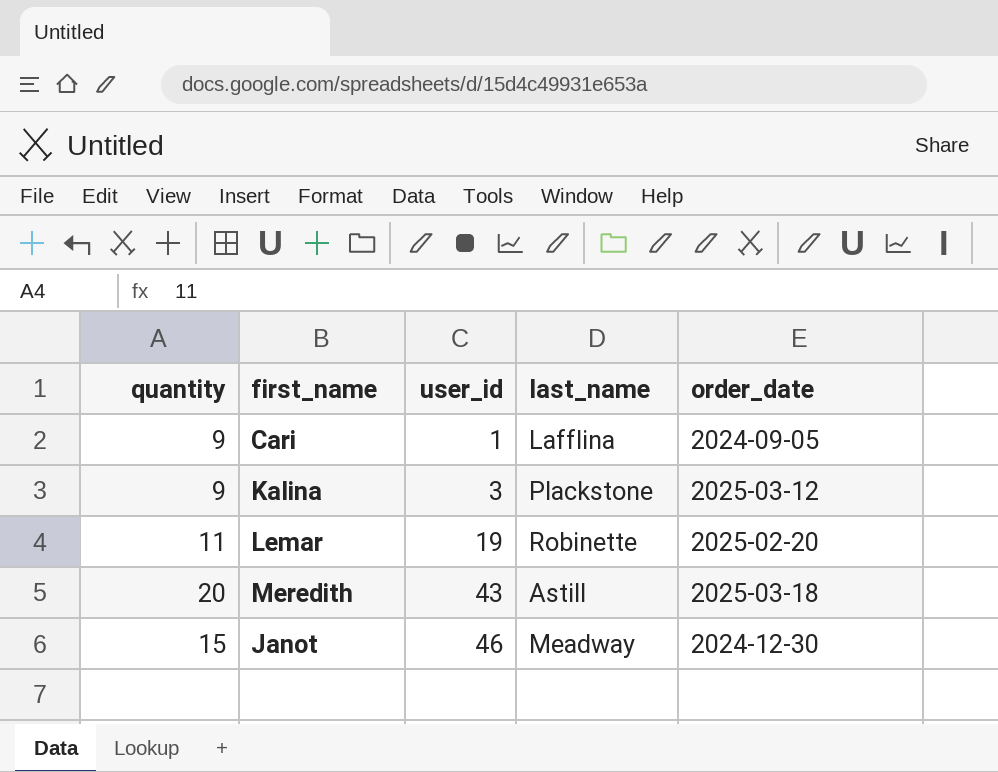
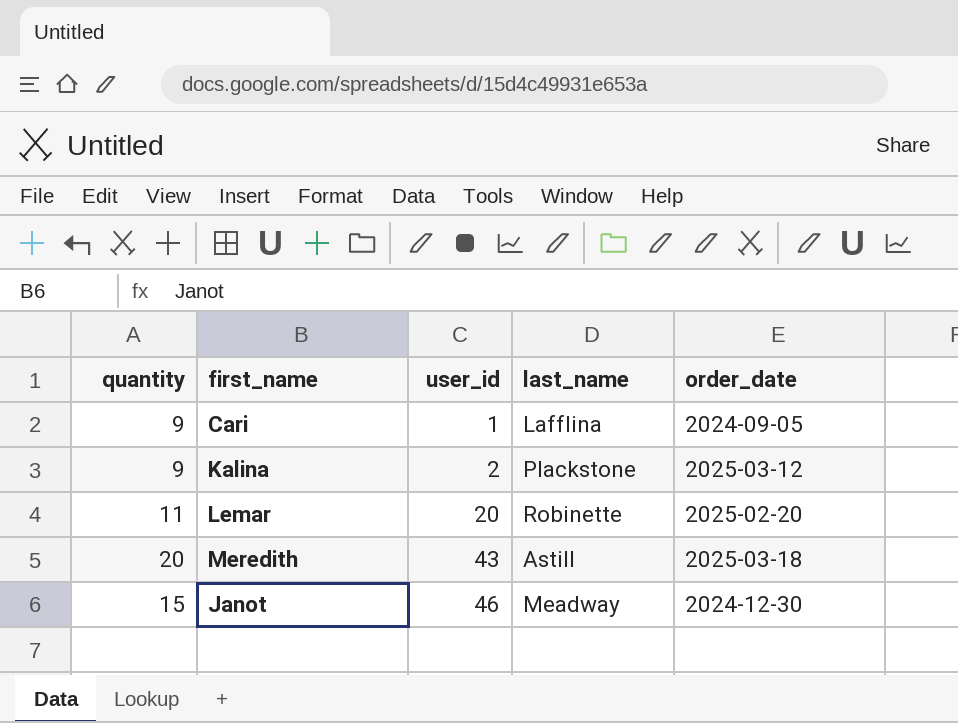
Kalina | user_id: 3 -> 2
Lemar | user_id: 19 -> 20

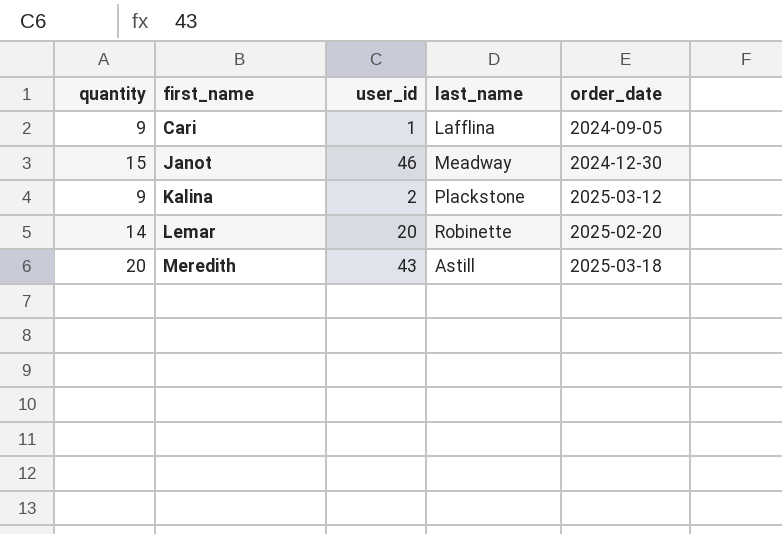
row order: user_id ascending -> first_name ascending
Lemar | quantity: 11 -> 14

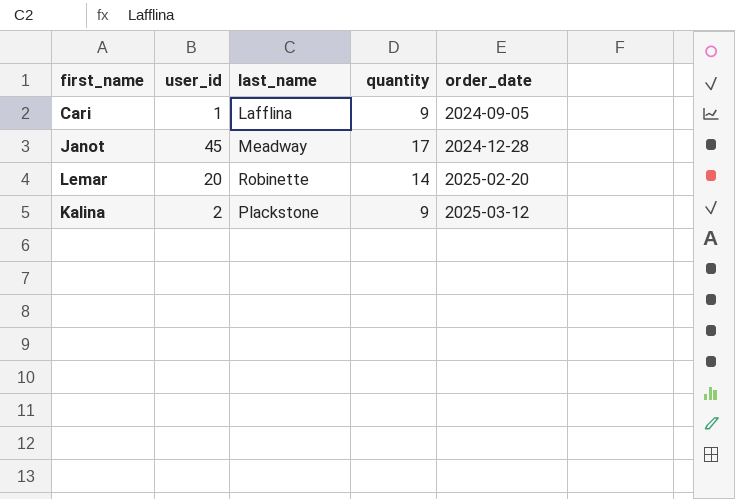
row order: first_name ascending -> order_date ascending
column quantity | position: 1 -> 4
row Meredith: 20 | 43 | Astill | 2025-03-18 -> none
Janot | user_id: 46 -> 45
Janot | quantity: 15 -> 17
Janot | order_date: 2024-12-30 -> 2024-12-28

